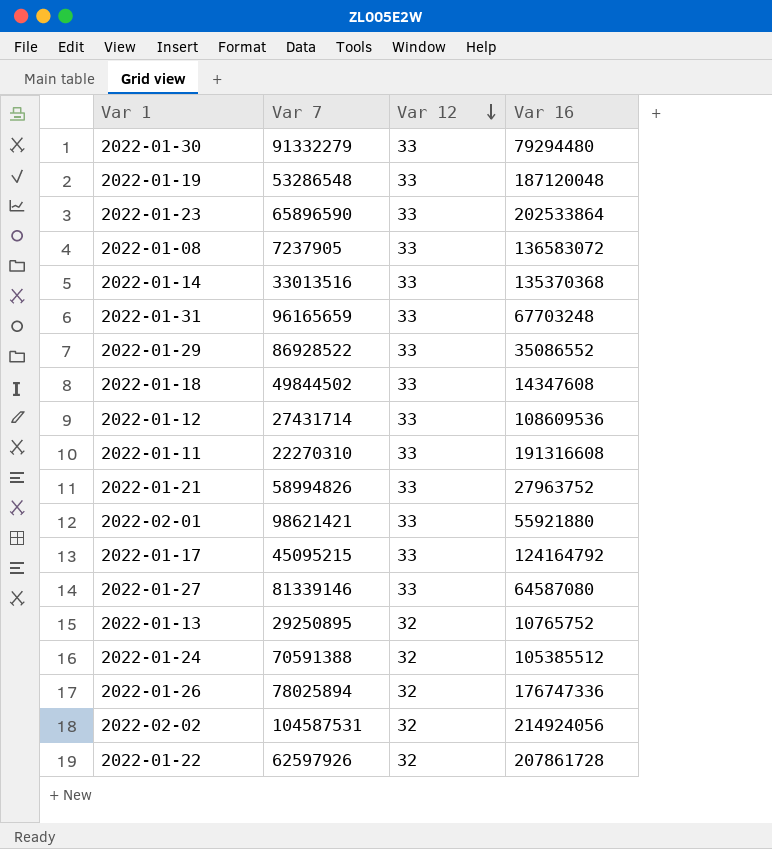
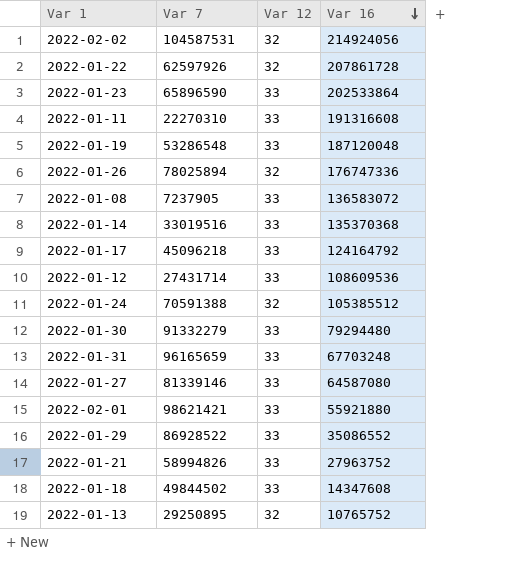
row order: Var 12 descending -> Var 16 descending
2022-01-14 | Var 7: 33013516 -> 33019516
2022-01-17 | Var 7: 45095215 -> 45096218

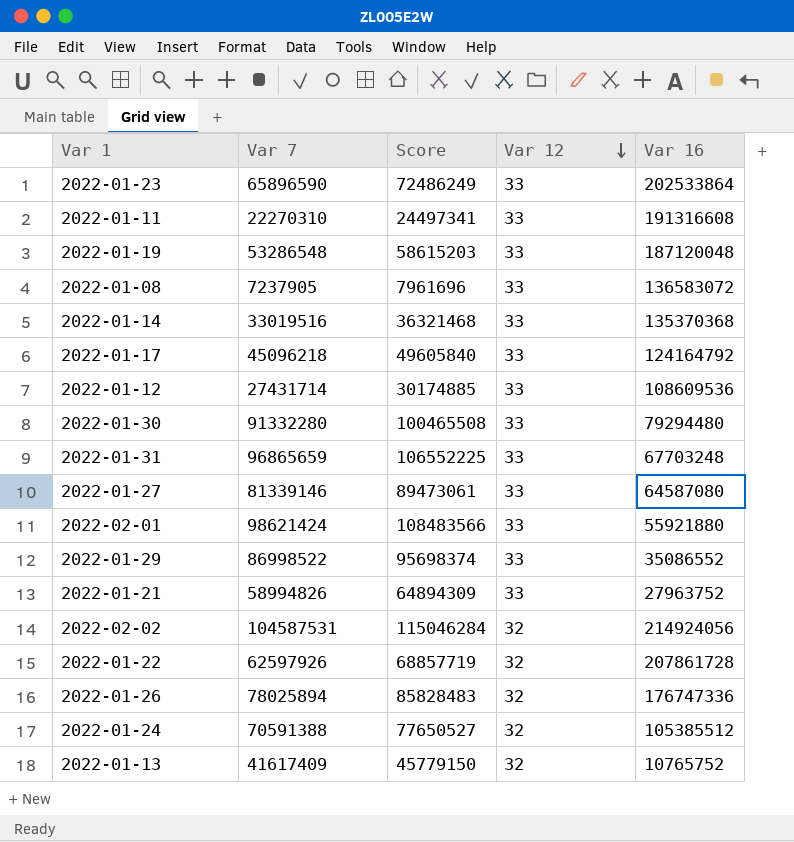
row order: Var 16 descending -> Var 12 descending
column Score | formula: none -> [Var 7] * 1.1
row 2022-01-18: 49844502 | 33 | 14347608 -> none
2022-01-30 | Var 7: 91332279 -> 91332280
2022-01-31 | Var 7: 96165659 -> 96865659
2022-02-01 | Var 7: 98621421 -> 98621424
2022-01-29 | Var 7: 86928522 -> 86998522
2022-01-13 | Var 7: 29250895 -> 41617409

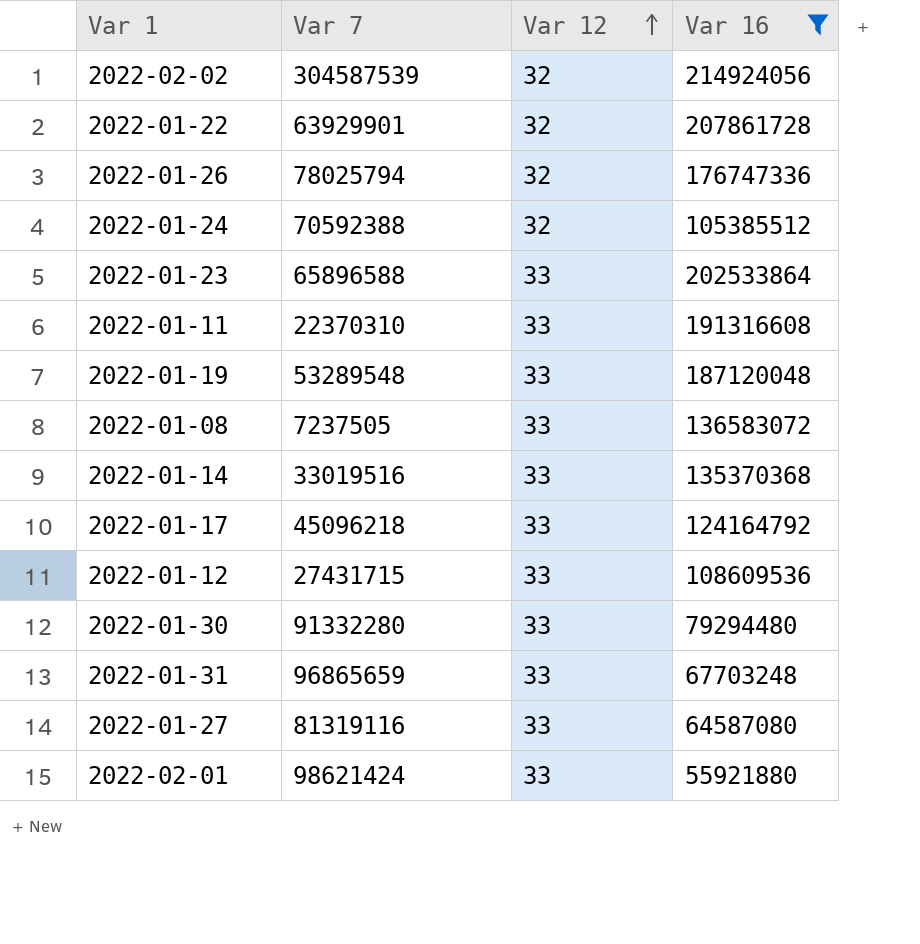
filter: none -> Var 16 >= 55921880
row order: Var 12 descending -> Var 12 ascending
column Score | formula: [Var 7] * 1.1 -> none
2022-02-02 | Var 7: 104587531 -> 304587539
2022-01-22 | Var 7: 62597926 -> 63929901
2022-01-26 | Var 7: 78025894 -> 78025794
2022-01-24 | Var 7: 70591388 -> 70592388
2022-01-23 | Var 7: 65896590 -> 65896588
2022-01-11 | Var 7: 22270310 -> 22370310
2022-01-19 | Var 7: 53286548 -> 53289548
2022-01-08 | Var 7: 7237905 -> 7237505
2022-01-12 | Var 7: 27431714 -> 27431715
2022-01-27 | Var 7: 81339146 -> 81319116

